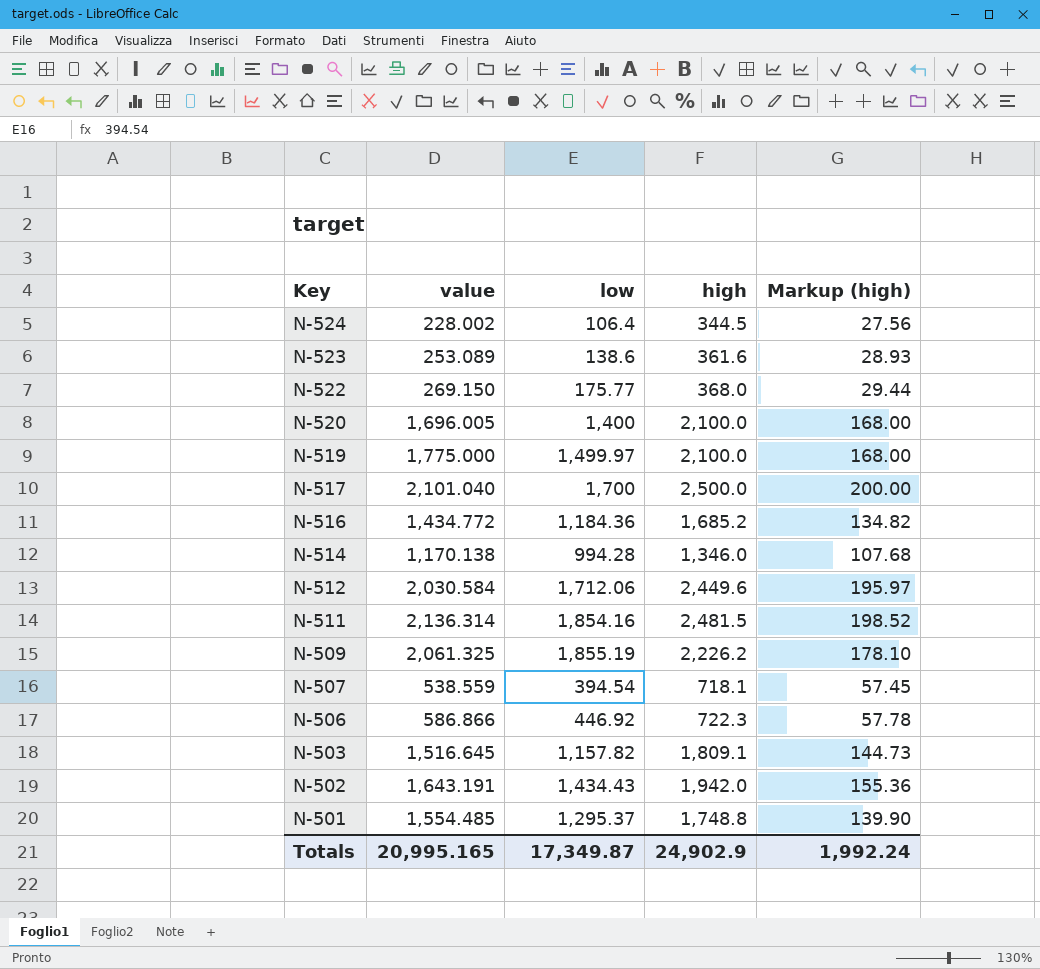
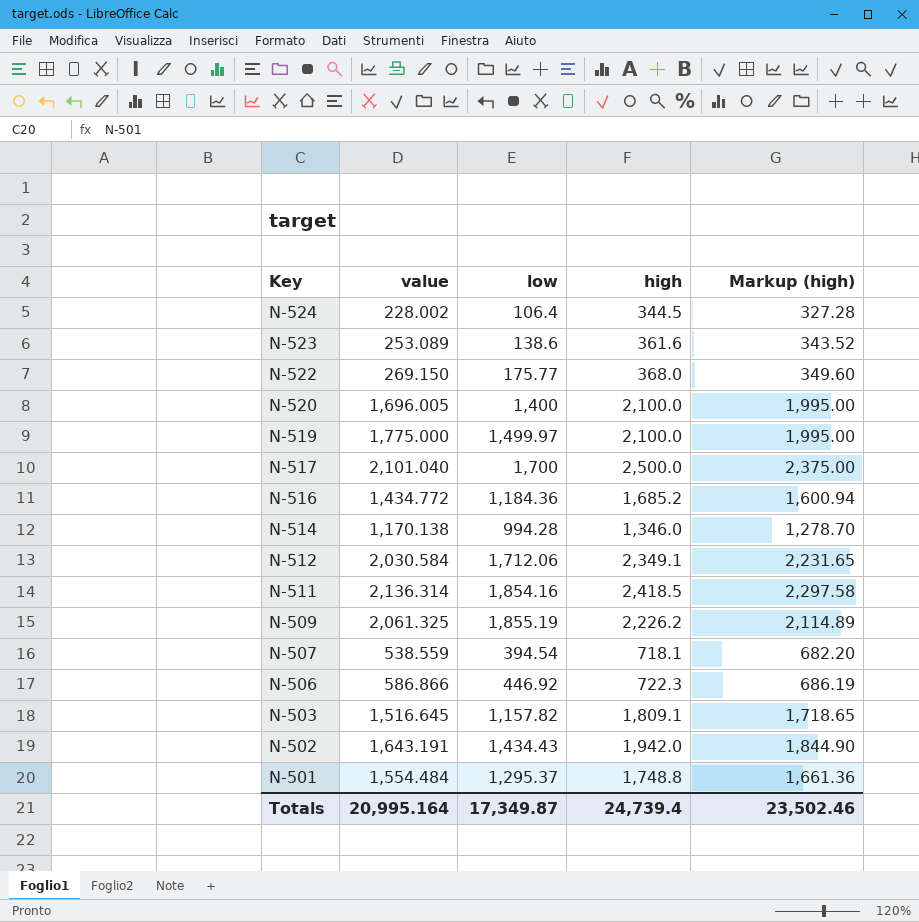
column Markup (high) | formula: [high] * 0.08 -> [high] * 0.95
N-512 | high: 2,449.6 -> 2,349.1
N-511 | high: 2,481.5 -> 2,418.5
N-501 | value: 1,554.485 -> 1,554.484
Totals | value: 20,995.165 -> 20,995.164
Totals | high: 24,902.9 -> 24,739.4
Totals | Markup (high): 1,992.24 -> 23,502.46

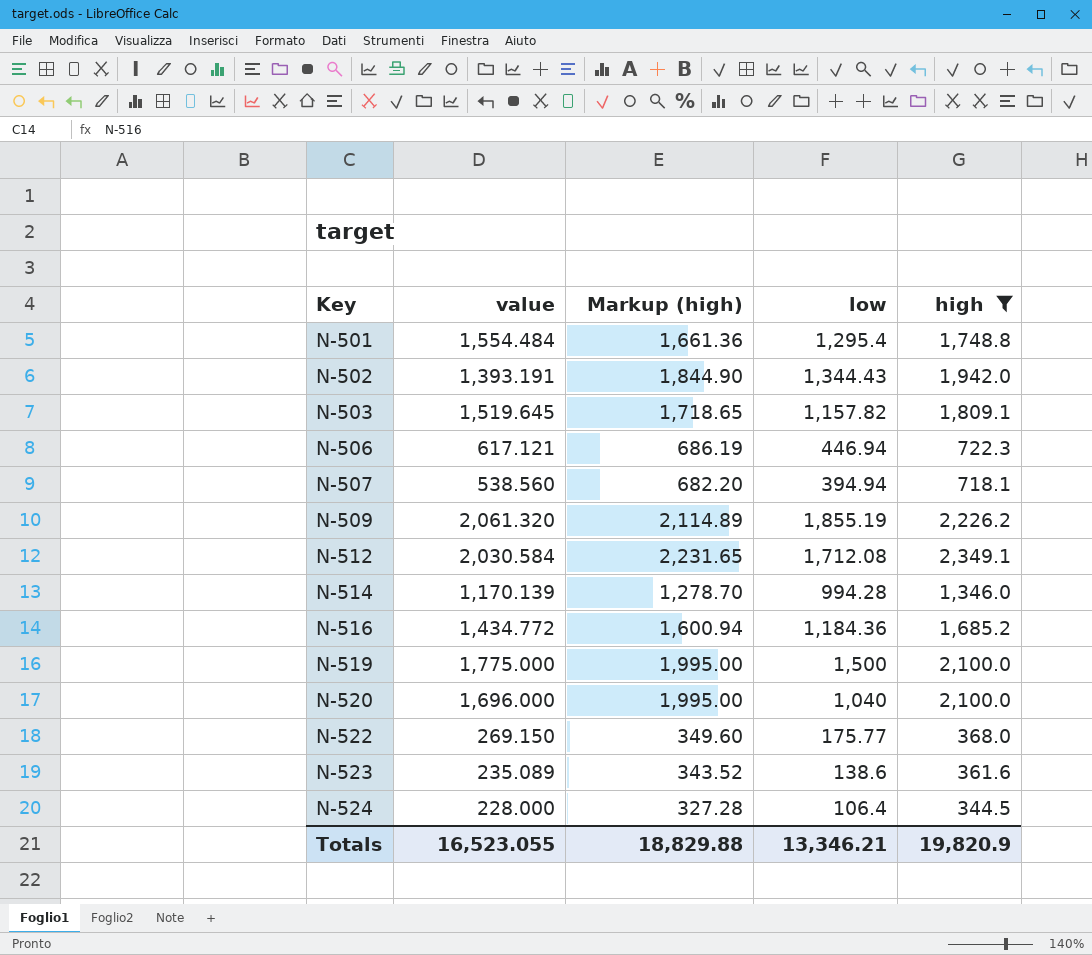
filter: none -> high <= 2,349.1
row order: Key descending -> Key ascending
column Markup (high) | position: 5 -> 3
N-501 | low: 1,295.37 -> 1,295.4
N-502 | value: 1,643.191 -> 1,393.191
N-502 | low: 1,434.43 -> 1,344.43
N-503 | value: 1,516.645 -> 1,519.645
N-506 | value: 586.866 -> 617.121
N-506 | low: 446.92 -> 446.94
N-507 | value: 538.559 -> 538.560
N-507 | low: 394.54 -> 394.94
N-509 | value: 2,061.325 -> 2,061.320
N-512 | low: 1,712.06 -> 1,712.08
N-514 | value: 1,170.138 -> 1,170.139
N-519 | low: 1,499.97 -> 1,500
N-520 | value: 1,696.005 -> 1,696.000
N-520 | low: 1,400 -> 1,040
N-523 | value: 253.089 -> 235.089
N-524 | value: 228.002 -> 228.000
Totals | value: 20,995.164 -> 16,523.055
Totals | Markup (high): 23,502.46 -> 18,829.88
Totals | low: 17,349.87 -> 13,346.21
Totals | high: 24,739.4 -> 19,820.9

